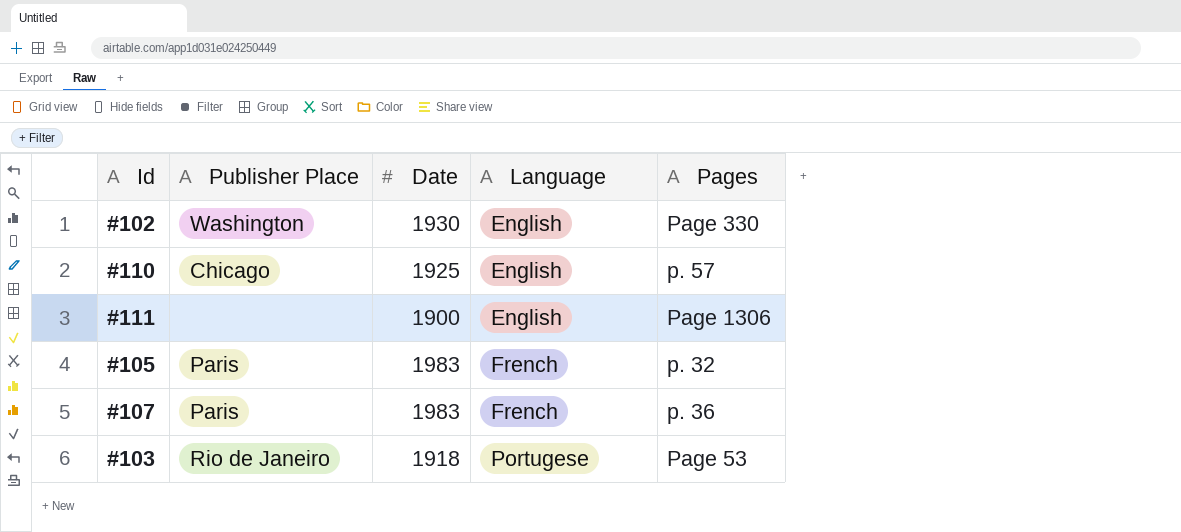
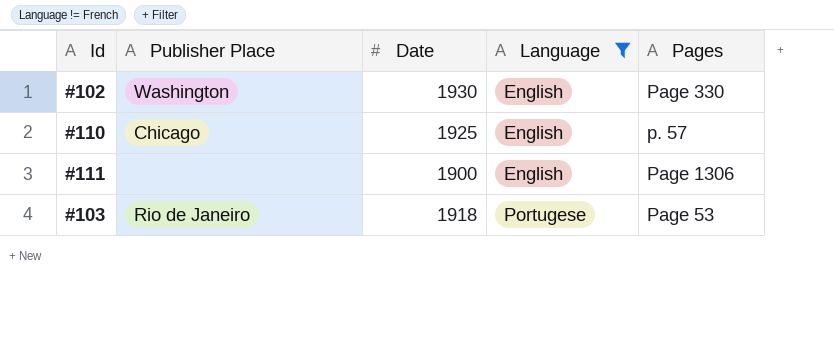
filter: none -> Language != French

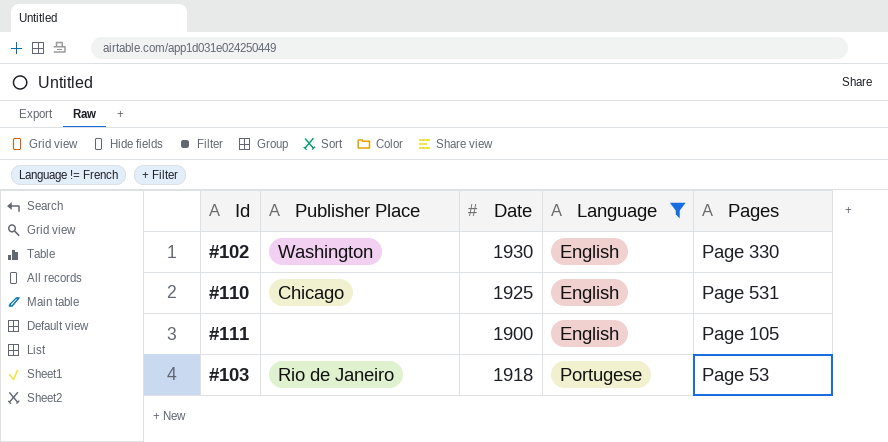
#110 | Pages: p. 57 -> Page 531
#111 | Pages: Page 1306 -> Page 105

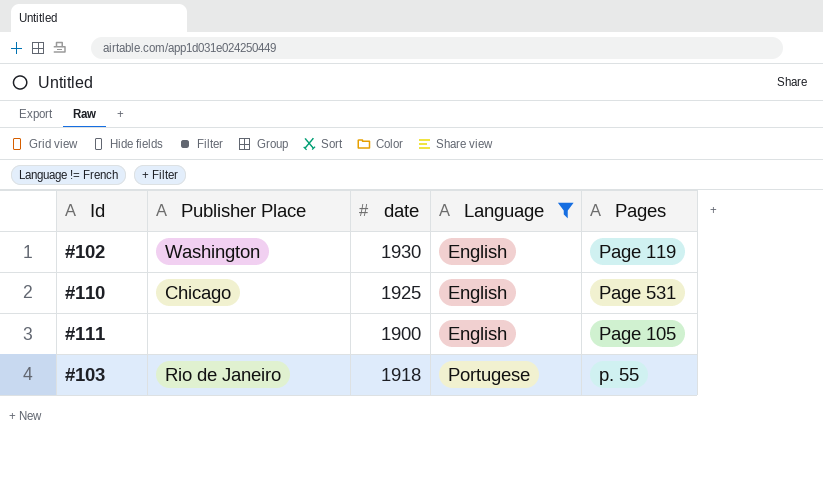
column name: Date -> date
#102 | Pages: Page 330 -> Page 119
#103 | Pages: Page 53 -> p. 55

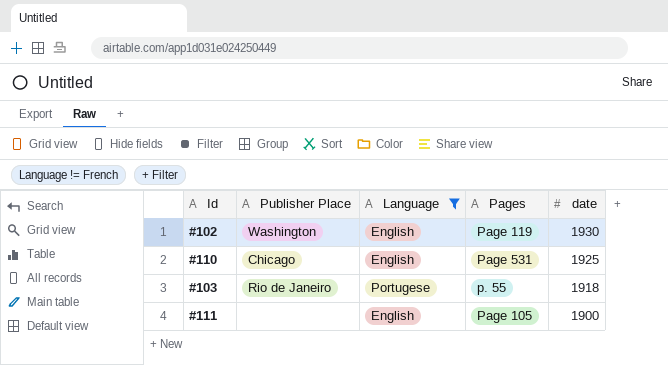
row order: Language ascending -> date descending
column date | position: 3 -> 5

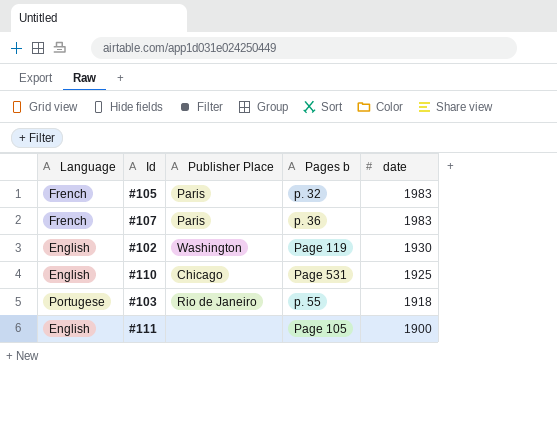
filter: Language != French -> none
column Language | position: 3 -> 1
column name: Pages -> Pages b

